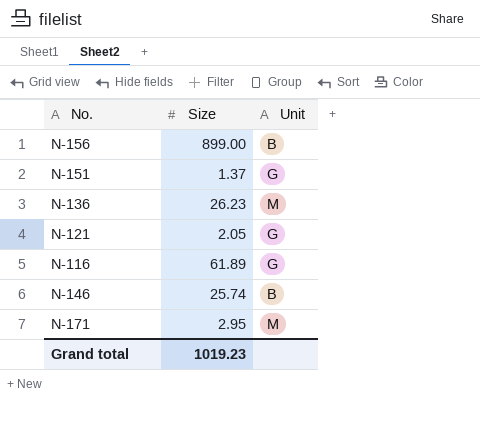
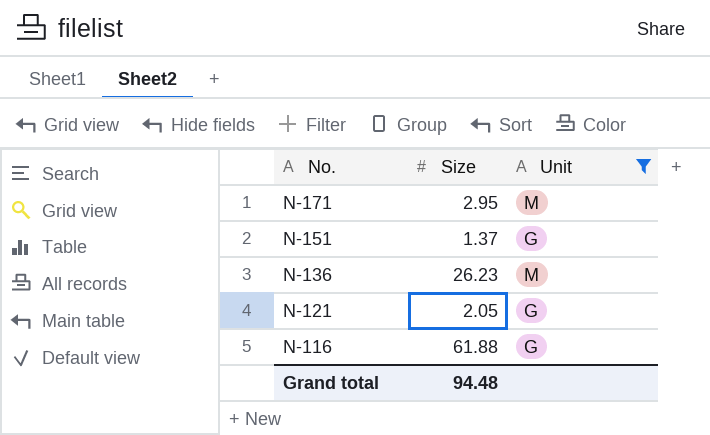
filter: none -> Unit != B
row order: none -> No. descending
N-116 | Size: 61.89 -> 61.88
Grand total | Size: 1019.23 -> 94.48

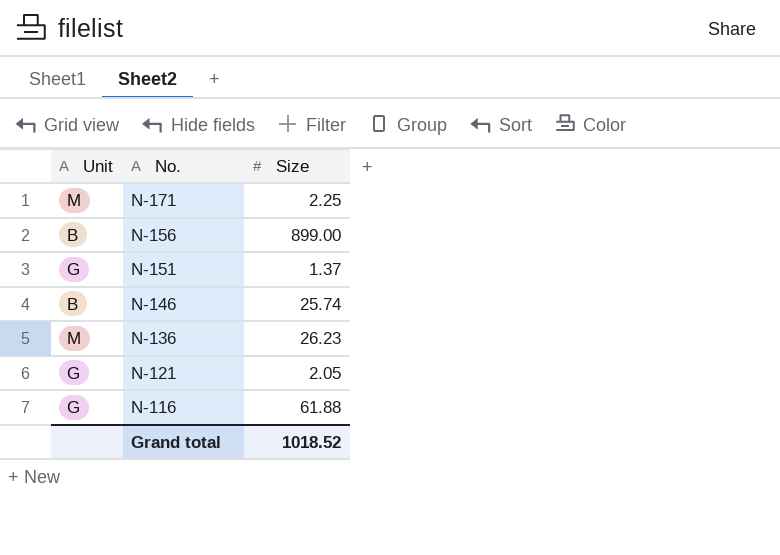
filter: Unit != B -> none
column Unit | position: 3 -> 1
N-171 | Size: 2.95 -> 2.25
Grand total | Size: 94.48 -> 1018.52

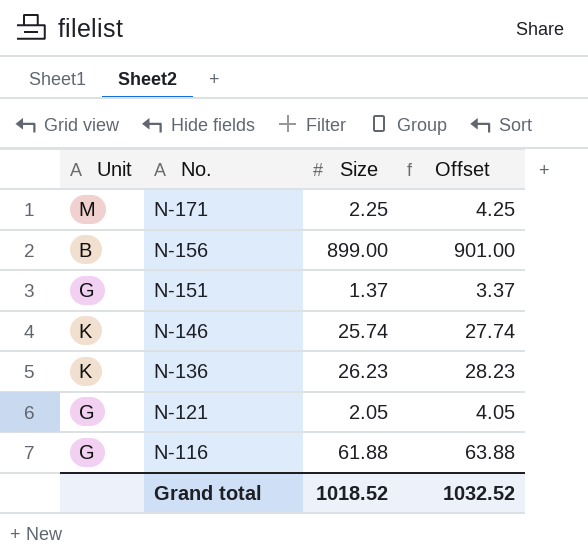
column Offset | formula: none -> [Size] + 2
N-146 | Unit: B -> K
N-136 | Unit: M -> K

